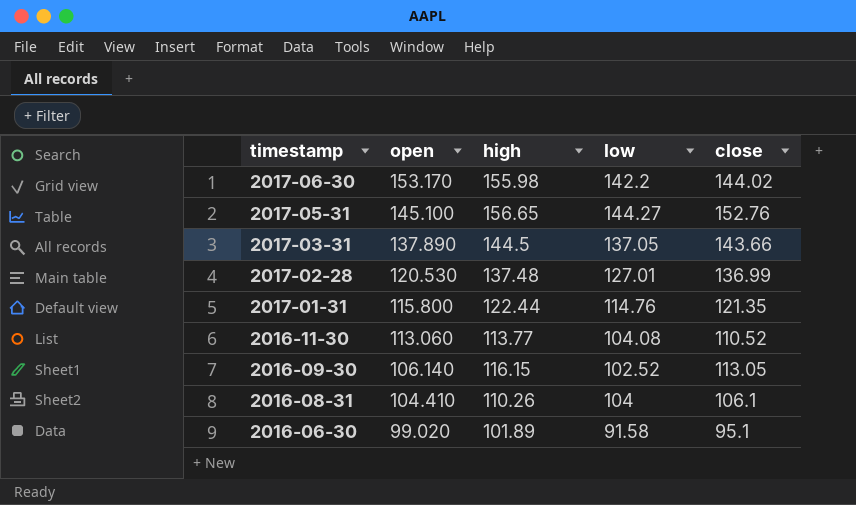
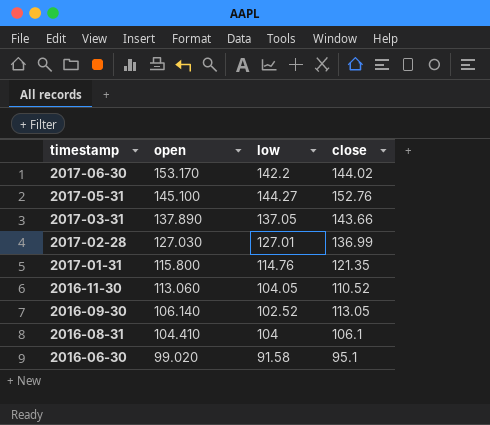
column high | position: 3 -> none
2017-02-28 | open: 120.530 -> 127.030
2016-11-30 | low: 104.08 -> 104.05

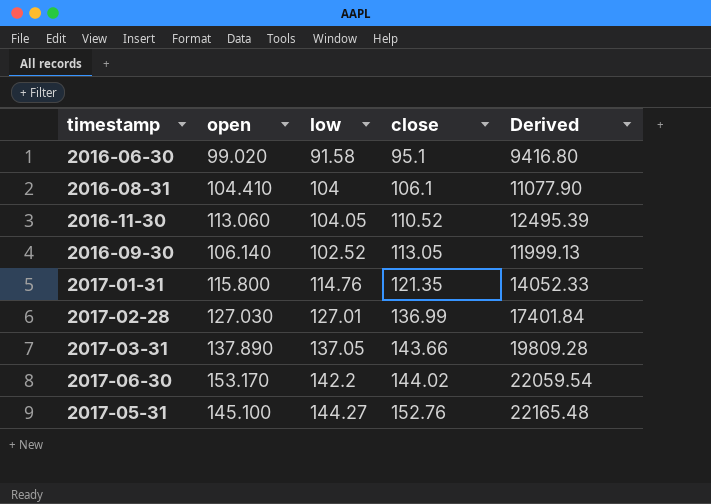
row order: timestamp descending -> close ascending
column Derived | formula: none -> [open] * [close]

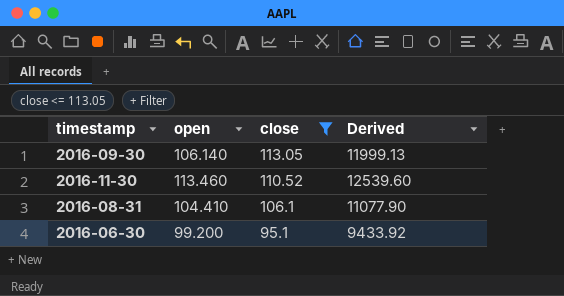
filter: none -> close <= 113.05
row order: close ascending -> close descending
column low | position: 3 -> none
2016-11-30 | open: 113.060 -> 113.460
2016-11-30 | Derived: 12495.39 -> 12539.60
2016-06-30 | open: 99.020 -> 99.200
2016-06-30 | Derived: 9416.80 -> 9433.92

